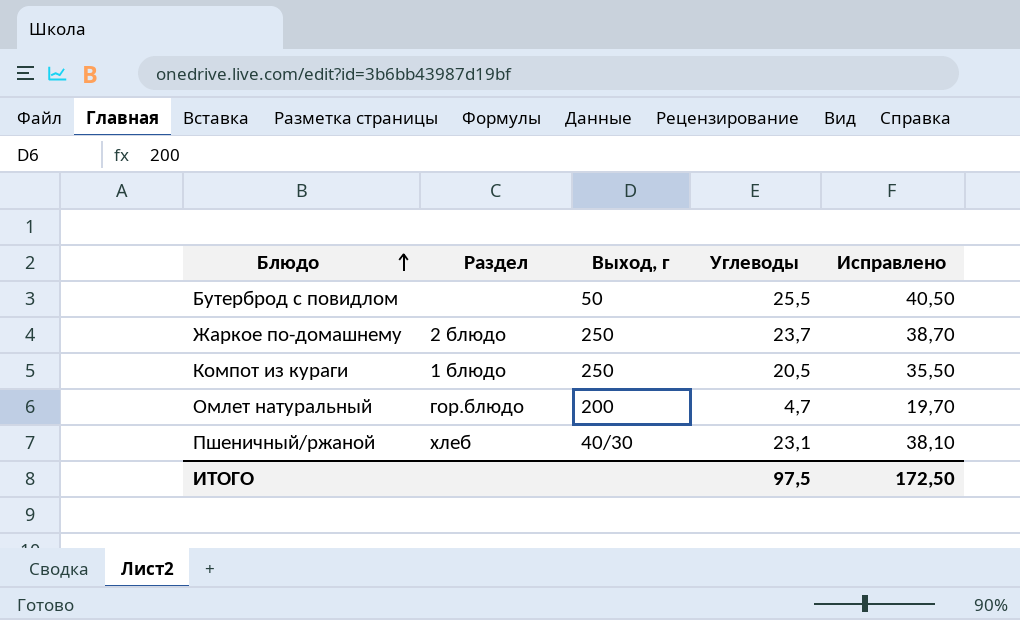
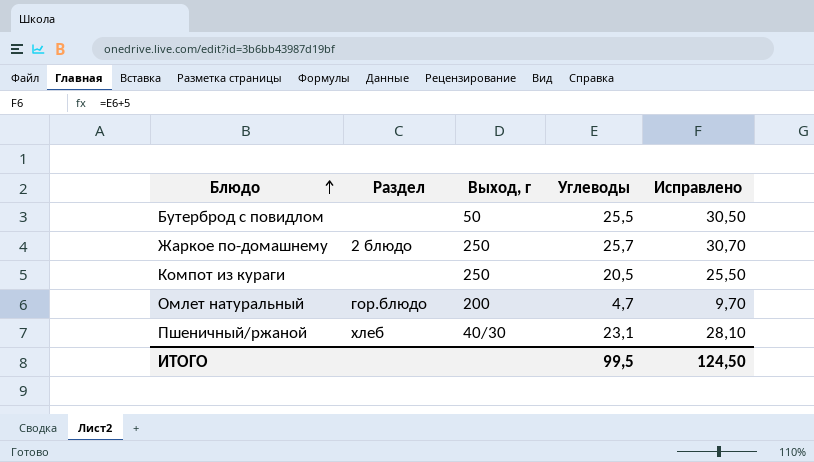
column Исправлено | formula: [Углеводы] + 15 -> [Углеводы] + 5
Жаркое по-домашнему | Углеводы: 23,7 -> 25,7
Компот из кураги | Раздел: 1 блюдо -> none
ИТОГО | Углеводы: 97,5 -> 99,5
ИТОГО | Исправлено: 172,50 -> 124,50

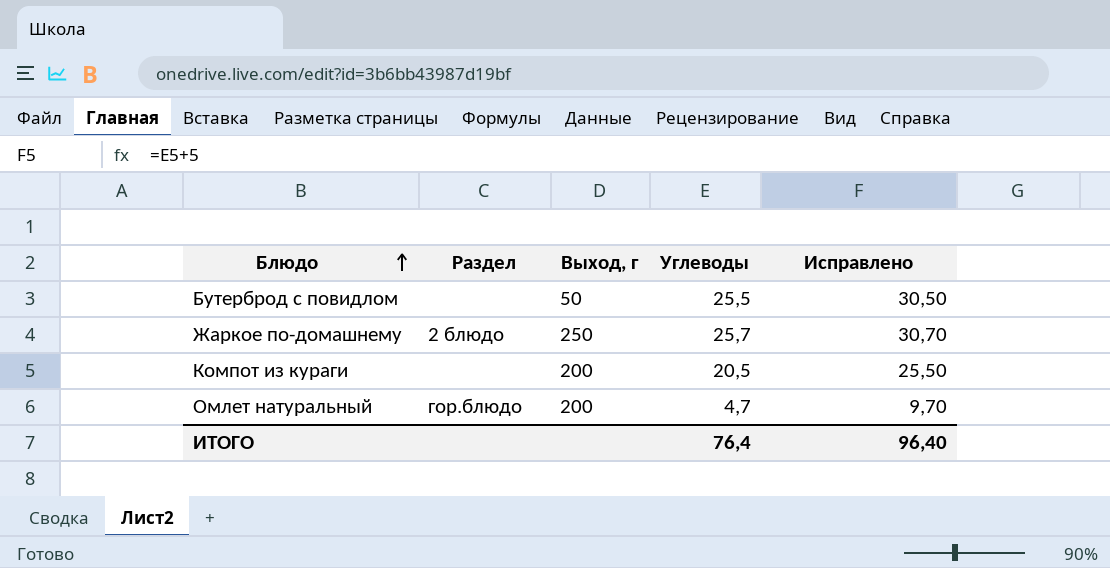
row Пшеничный/ржаной: хлеб | 40/30 | 23,1 | 28,10 -> none
Компот из кураги | Выход, г: 250 -> 200
ИТОГО | Углеводы: 99,5 -> 76,4
ИТОГО | Исправлено: 124,50 -> 96,40

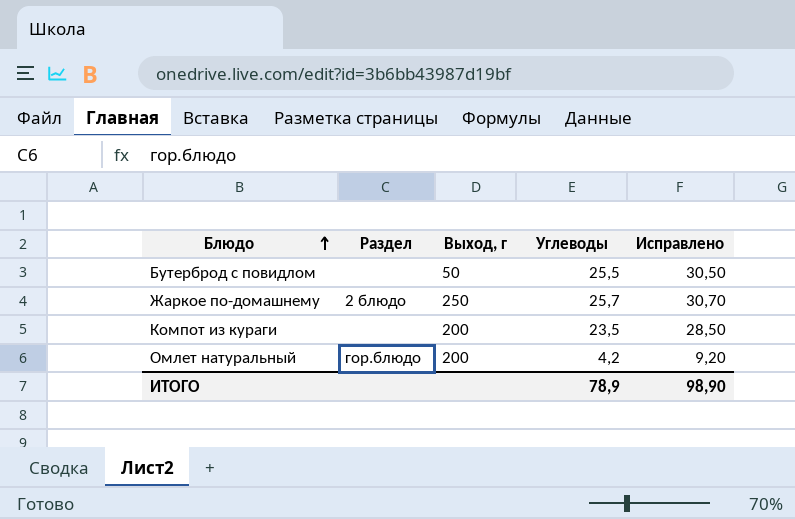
Компот из кураги | Углеводы: 20,5 -> 23,5
Компот из кураги | Исправлено: 25,50 -> 28,50
Омлет натуральный | Углеводы: 4,7 -> 4,2
Омлет натуральный | Исправлено: 9,70 -> 9,20
ИТОГО | Углеводы: 76,4 -> 78,9
ИТОГО | Исправлено: 96,40 -> 98,90

